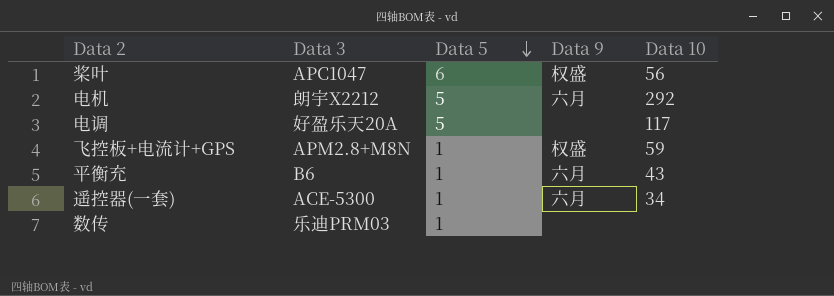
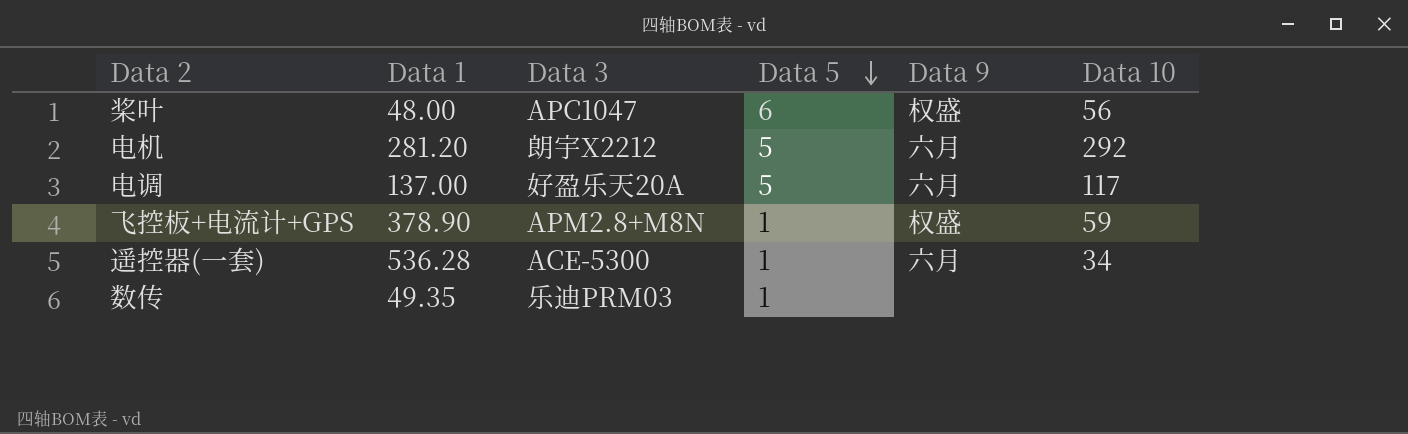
column Data 1 | position: none -> 2
row 平衡充: B6 | 1 | 六月 | 43 -> none
电调 | Data 9: none -> 六月

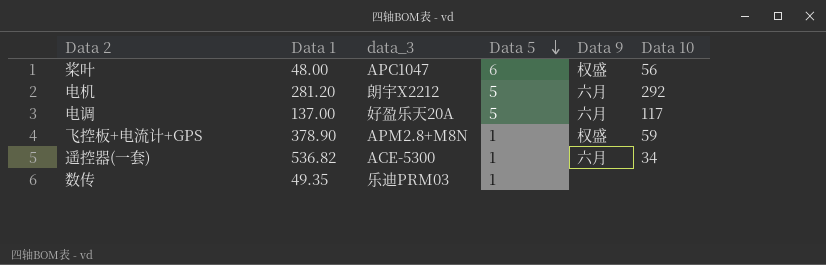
column name: Data 3 -> data_3
遥控器(一套) | Data 1: 536.28 -> 536.82

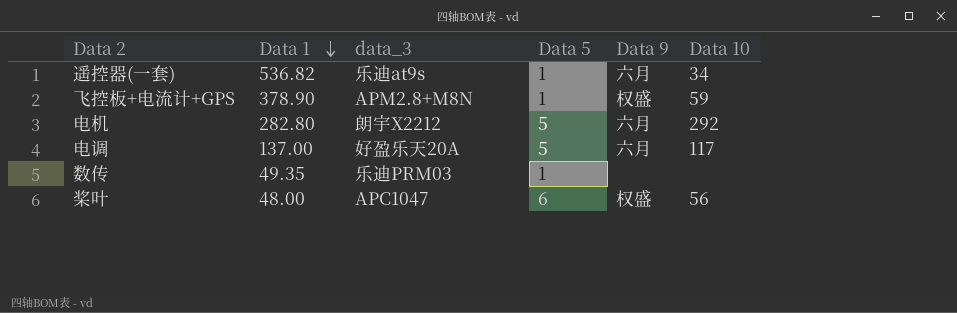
row order: Data 5 descending -> Data 1 descending
遥控器(一套) | data_3: ACE-5300 -> 乐迪at9s
电机 | Data 1: 281.20 -> 282.80

